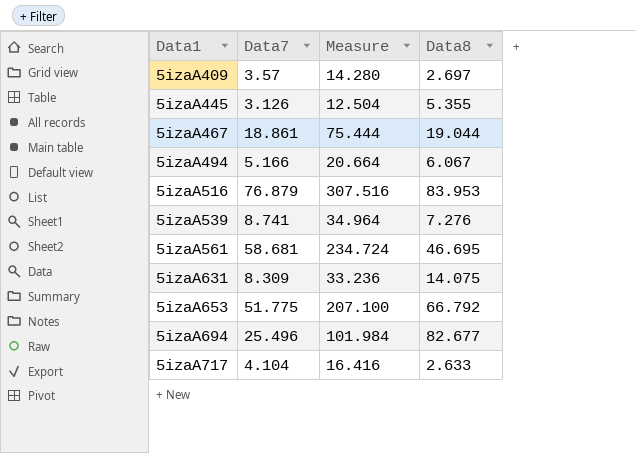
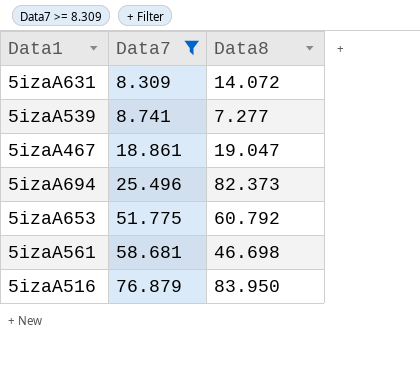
filter: none -> Data7 >= 8.309
row order: Data1 ascending -> Data7 ascending
column Measure | formula: [Data7] * 4 -> none
5izaA631 | Data8: 14.075 -> 14.072
5izaA539 | Data8: 7.276 -> 7.277
5izaA467 | Data8: 19.044 -> 19.047
5izaA694 | Data8: 82.677 -> 82.373
5izaA653 | Data8: 66.792 -> 60.792
5izaA561 | Data8: 46.695 -> 46.698
5izaA516 | Data8: 83.953 -> 83.950

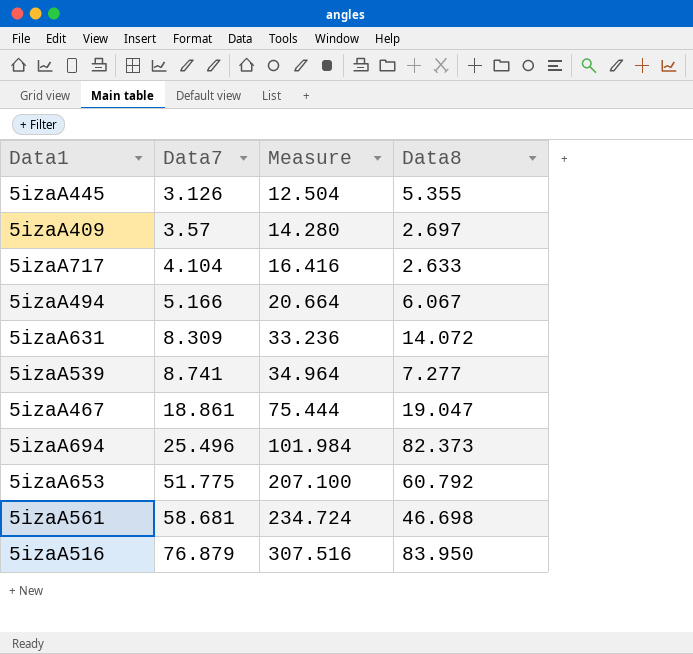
filter: Data7 >= 8.309 -> none
column Measure | formula: none -> [Data7] * 4

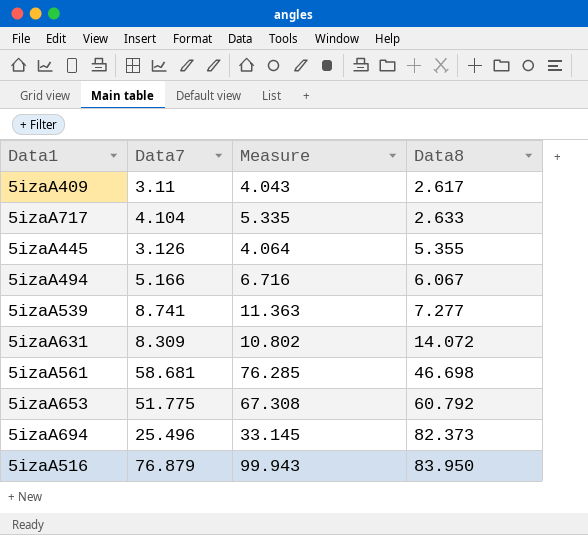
row order: Data7 ascending -> Data8 ascending
column Measure | formula: [Data7] * 4 -> [Data7] * 1.3
row 5izaA467: 18.861 | 75.444 | 19.047 -> none
5izaA409 | Data7: 3.57 -> 3.11
5izaA409 | Data8: 2.697 -> 2.617

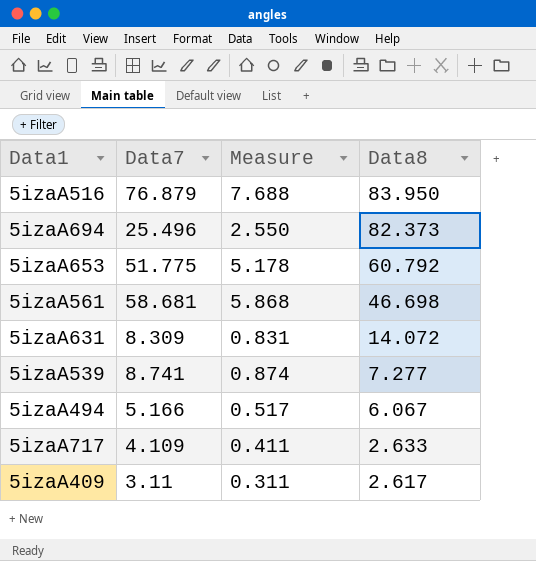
row order: Data8 ascending -> Data8 descending
column Measure | formula: [Data7] * 1.3 -> [Data7] * 0.1
row 5izaA445: 3.126 | 4.064 | 5.355 -> none
5izaA717 | Data7: 4.104 -> 4.109

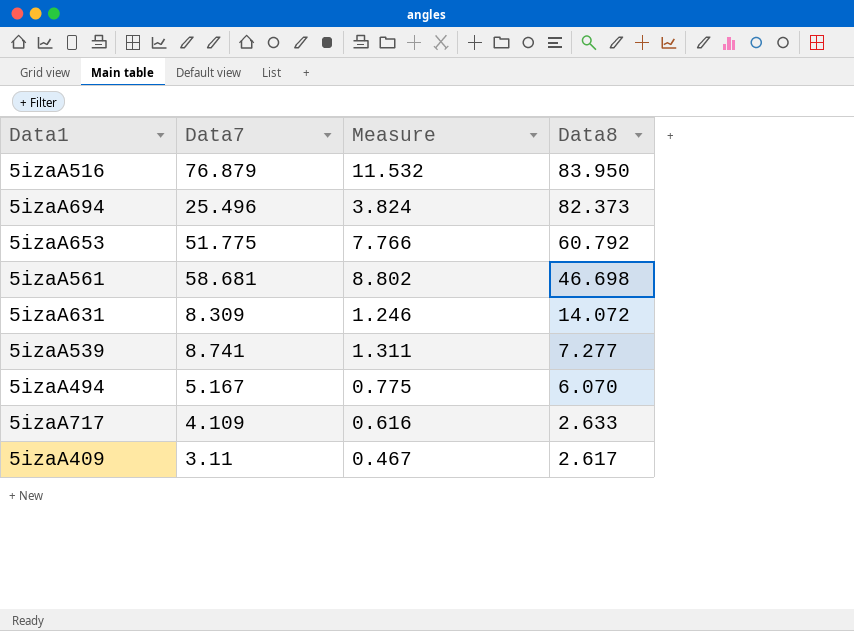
column Measure | formula: [Data7] * 0.1 -> [Data7] * 0.15
5izaA494 | Data7: 5.166 -> 5.167
5izaA494 | Data8: 6.067 -> 6.070

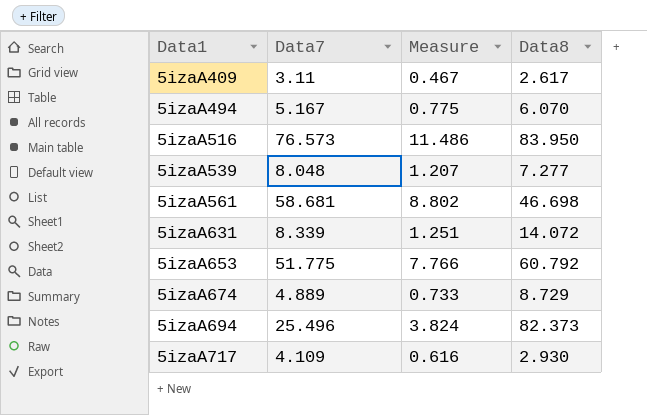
row order: Data8 descending -> Data1 ascending
5izaA516 | Data7: 76.879 -> 76.573
5izaA516 | Measure: 11.532 -> 11.486
5izaA539 | Data7: 8.741 -> 8.048
5izaA539 | Measure: 1.311 -> 1.207
5izaA631 | Data7: 8.309 -> 8.339
5izaA631 | Measure: 1.246 -> 1.251
row 5izaA674: none -> 4.889 | 0.733 | 8.729
5izaA717 | Data8: 2.633 -> 2.930

